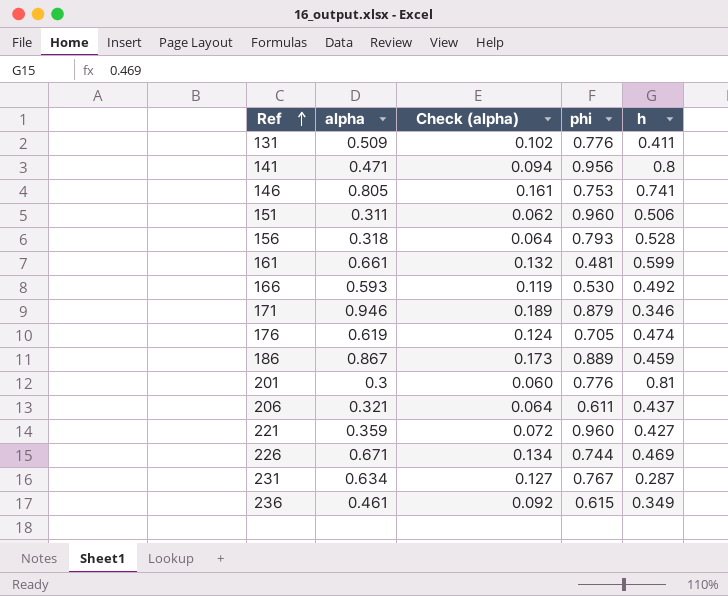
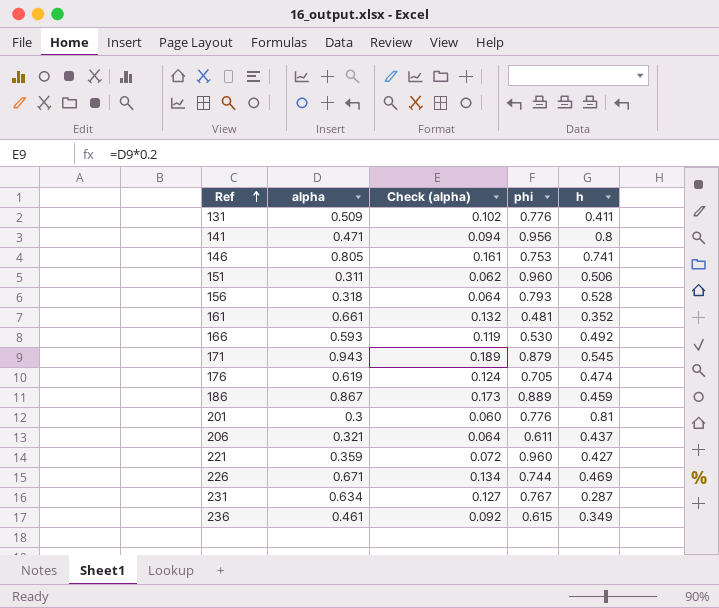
161 | h: 0.599 -> 0.352
171 | alpha: 0.946 -> 0.943
171 | h: 0.346 -> 0.545

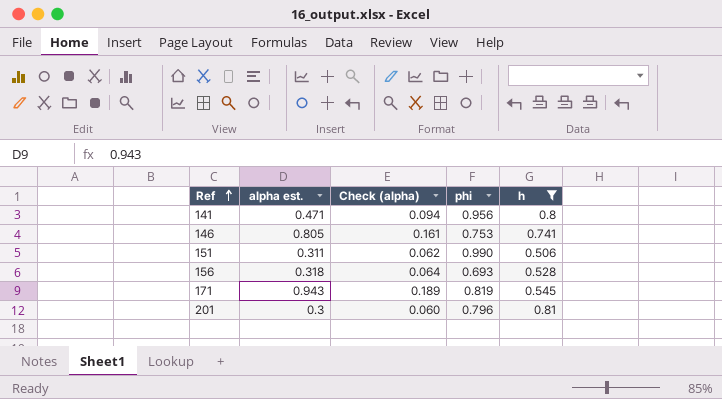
filter: none -> h >= 0.506
column name: alpha -> alpha est.
151 | phi: 0.960 -> 0.990
156 | phi: 0.793 -> 0.693
171 | phi: 0.879 -> 0.819
201 | phi: 0.776 -> 0.796

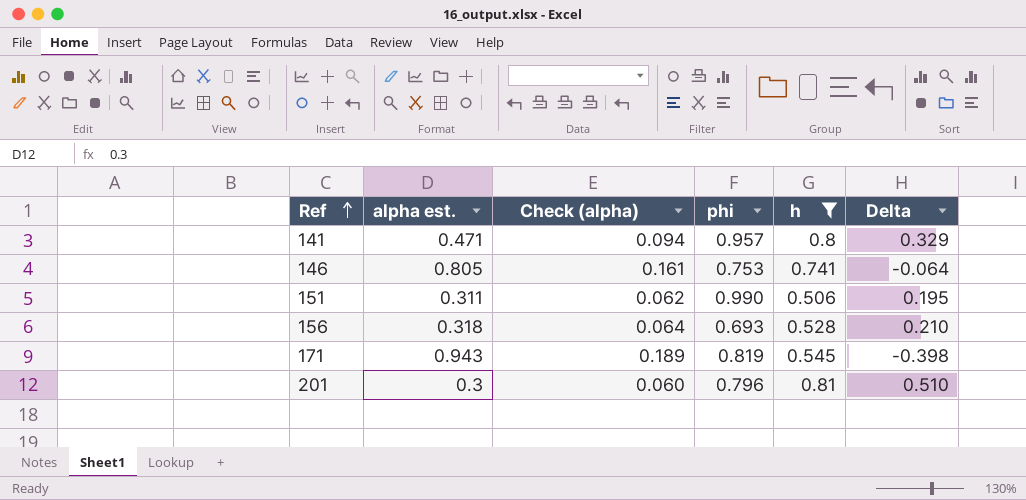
column Delta | formula: none -> [h] - [alpha est.]
141 | phi: 0.956 -> 0.957

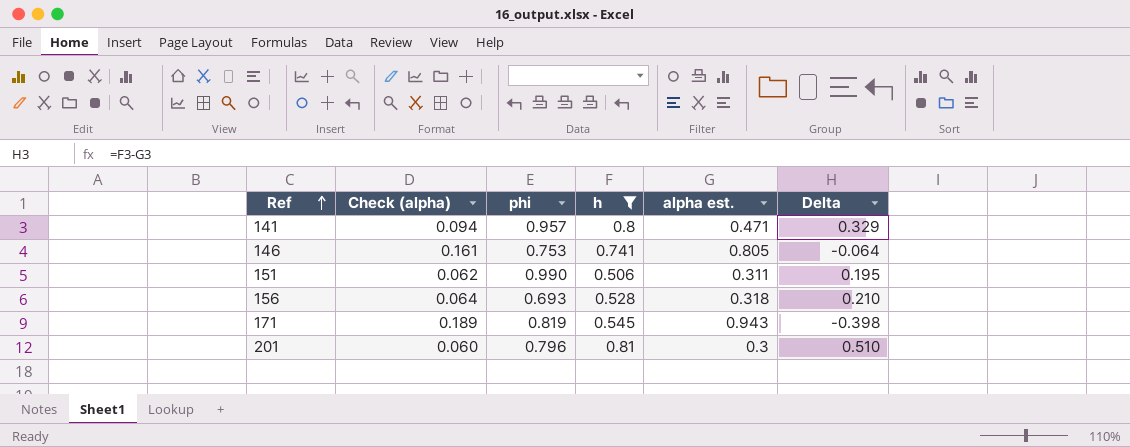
column alpha est. | position: 2 -> 5

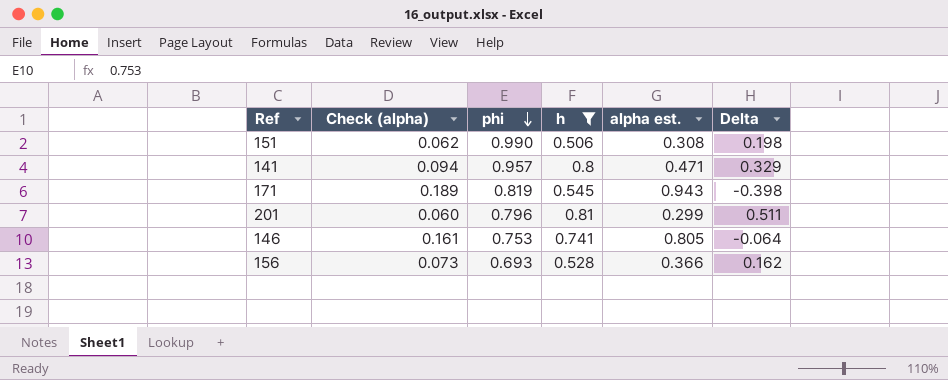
row order: Ref ascending -> phi descending
151 | alpha est.: 0.311 -> 0.308
151 | Delta: 0.195 -> 0.198
201 | alpha est.: 0.3 -> 0.299
201 | Delta: 0.510 -> 0.511
156 | Check (alpha): 0.064 -> 0.073
156 | alpha est.: 0.318 -> 0.366
156 | Delta: 0.210 -> 0.162

